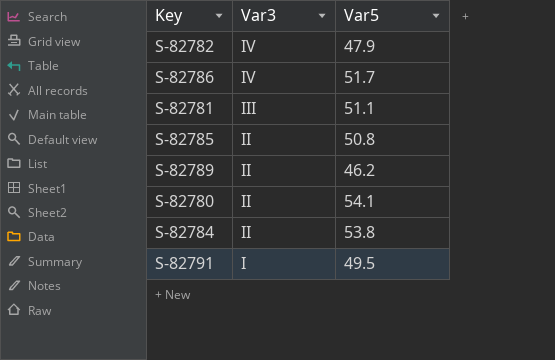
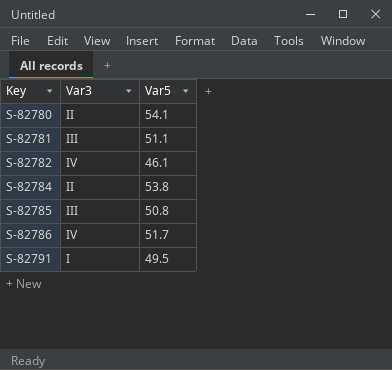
row order: Var3 descending -> Key ascending
row S-82789: II | 46.2 -> none
S-82782 | Var5: 47.9 -> 46.1
S-82785 | Var3: II -> III

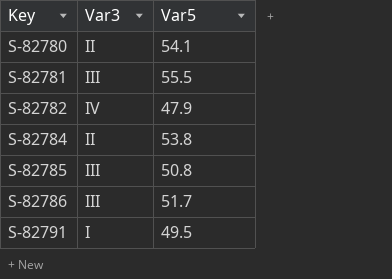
S-82781 | Var5: 51.1 -> 55.5
S-82782 | Var5: 46.1 -> 47.9
S-82786 | Var3: IV -> III

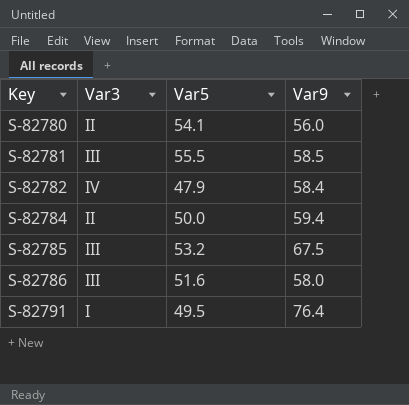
column Var9 | position: none -> 4
S-82784 | Var5: 53.8 -> 50.0
S-82785 | Var5: 50.8 -> 53.2
S-82786 | Var5: 51.7 -> 51.6

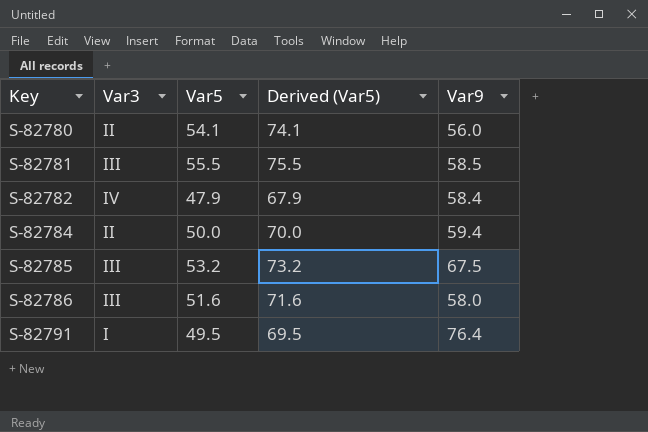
column Derived (Var5) | formula: none -> [Var5] + 20

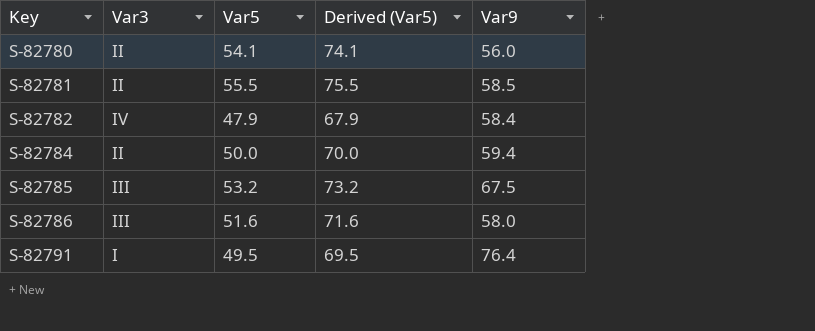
S-82781 | Var3: III -> II

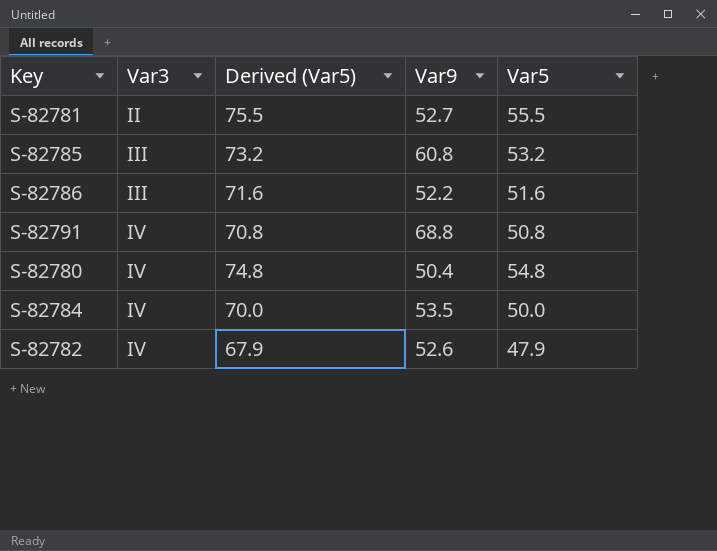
row order: Key ascending -> Var3 ascending
column Var5 | position: 3 -> 5
S-82781 | Var9: 58.5 -> 52.7
S-82785 | Var9: 67.5 -> 60.8
S-82786 | Var9: 58.0 -> 52.2
S-82791 | Var3: I -> IV
S-82791 | Derived (Var5): 69.5 -> 70.8
S-82791 | Var9: 76.4 -> 68.8
S-82791 | Var5: 49.5 -> 50.8
S-82780 | Var3: II -> IV
S-82780 | Derived (Var5): 74.1 -> 74.8
S-82780 | Var9: 56.0 -> 50.4
S-82780 | Var5: 54.1 -> 54.8
S-82784 | Var3: II -> IV
S-82784 | Var9: 59.4 -> 53.5
S-82782 | Var9: 58.4 -> 52.6

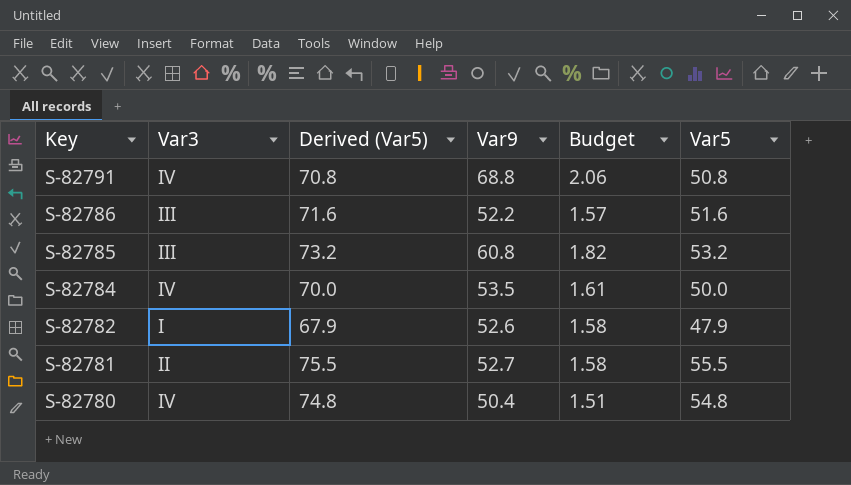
row order: Var3 ascending -> Key descending
column Budget | formula: none -> [Var9] * 0.03
S-82782 | Var3: IV -> I

